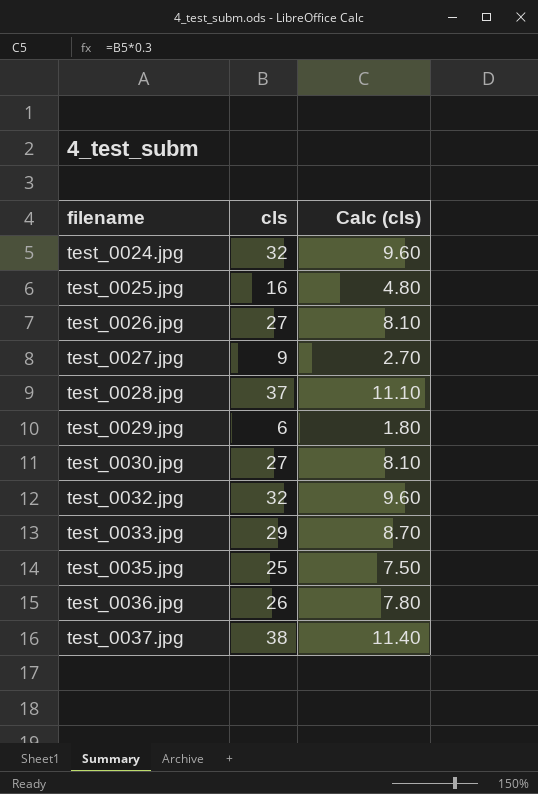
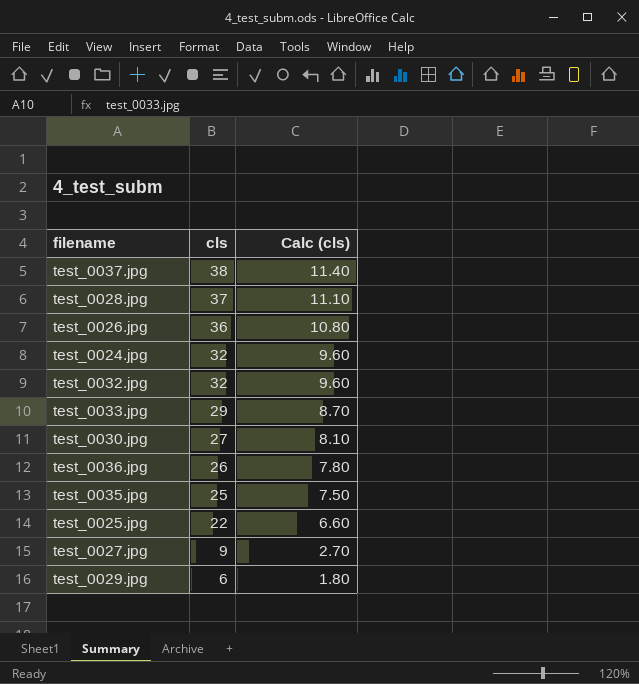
row order: filename ascending -> cls descending
test_0026.jpg | cls: 27 -> 36
test_0026.jpg | Calc (cls): 8.10 -> 10.80
test_0025.jpg | cls: 16 -> 22
test_0025.jpg | Calc (cls): 4.80 -> 6.60

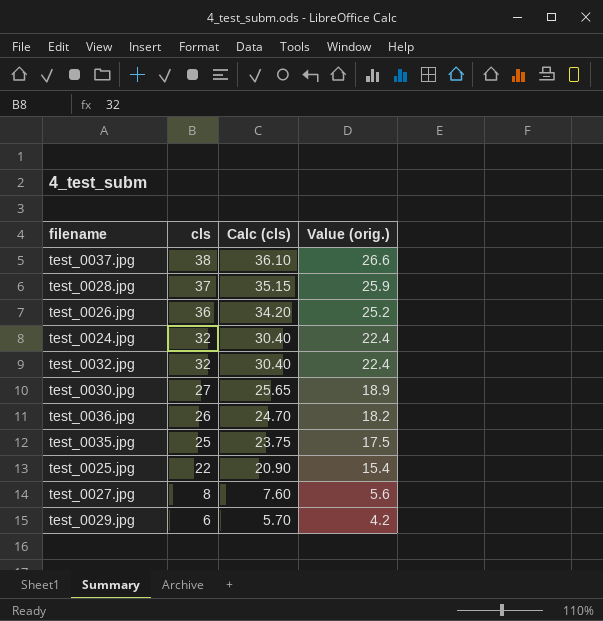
column Calc (cls) | formula: [cls] * 0.3 -> [cls] * 0.95
column Value (orig.) | formula: none -> [cls] * 0.7
row test_0033.jpg: 29 | 8.70 -> none
test_0027.jpg | cls: 9 -> 8

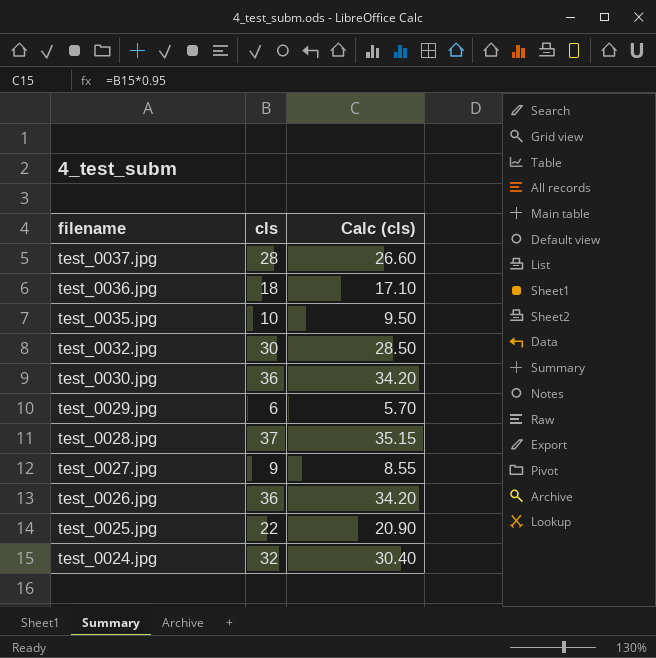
row order: cls descending -> filename descending
column Value (orig.) | formula: [cls] * 0.7 -> none
test_0037.jpg | cls: 38 -> 28
test_0037.jpg | Calc (cls): 36.10 -> 26.60
test_0036.jpg | cls: 26 -> 18
test_0036.jpg | Calc (cls): 24.70 -> 17.10
test_0035.jpg | cls: 25 -> 10
test_0035.jpg | Calc (cls): 23.75 -> 9.50
test_0032.jpg | cls: 32 -> 30
test_0032.jpg | Calc (cls): 30.40 -> 28.50
test_0030.jpg | cls: 27 -> 36
test_0030.jpg | Calc (cls): 25.65 -> 34.20
test_0027.jpg | cls: 8 -> 9
test_0027.jpg | Calc (cls): 7.60 -> 8.55

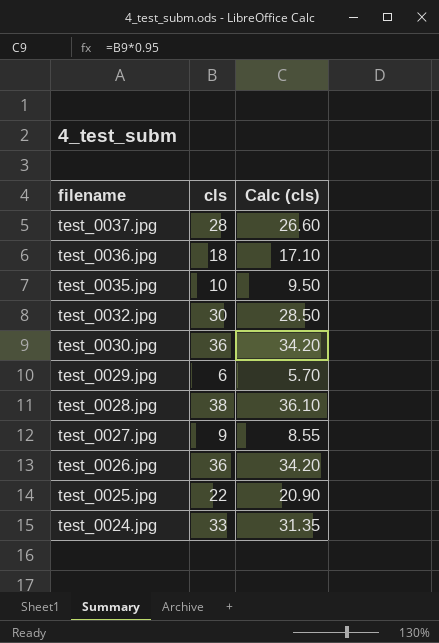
test_0028.jpg | cls: 37 -> 38
test_0028.jpg | Calc (cls): 35.15 -> 36.10
test_0024.jpg | cls: 32 -> 33
test_0024.jpg | Calc (cls): 30.40 -> 31.35

